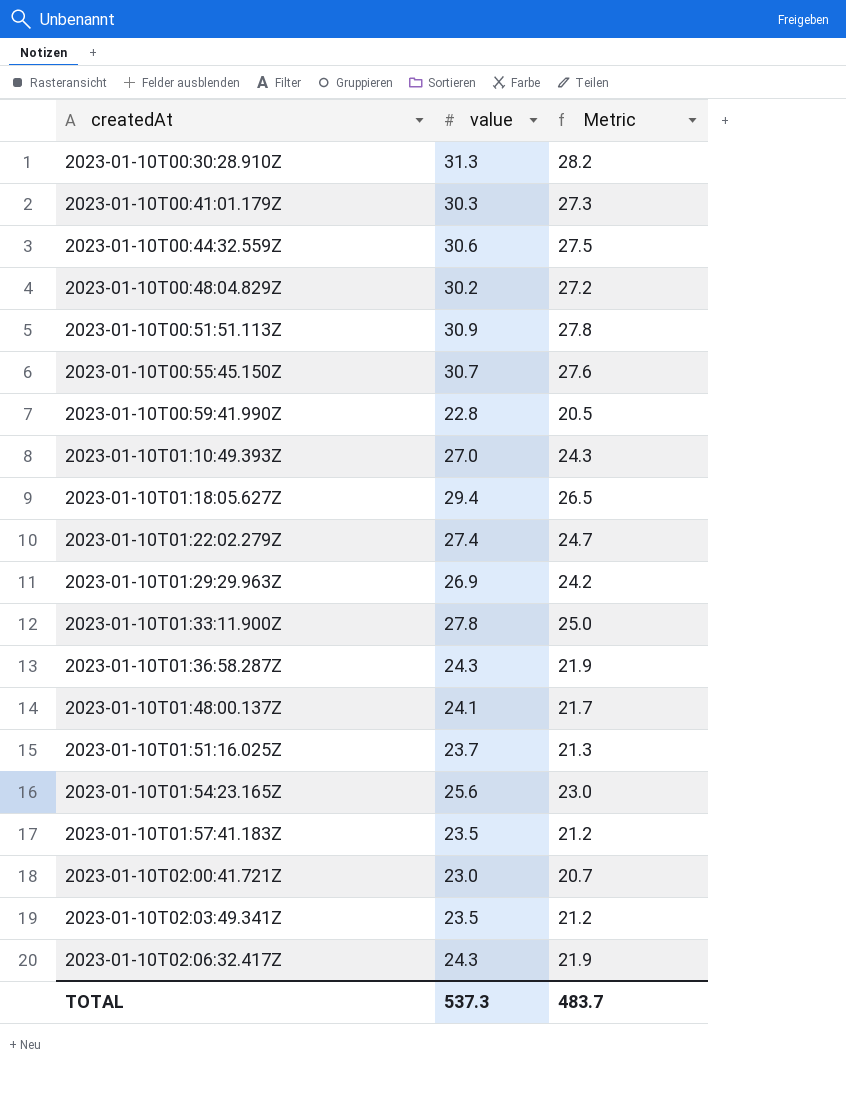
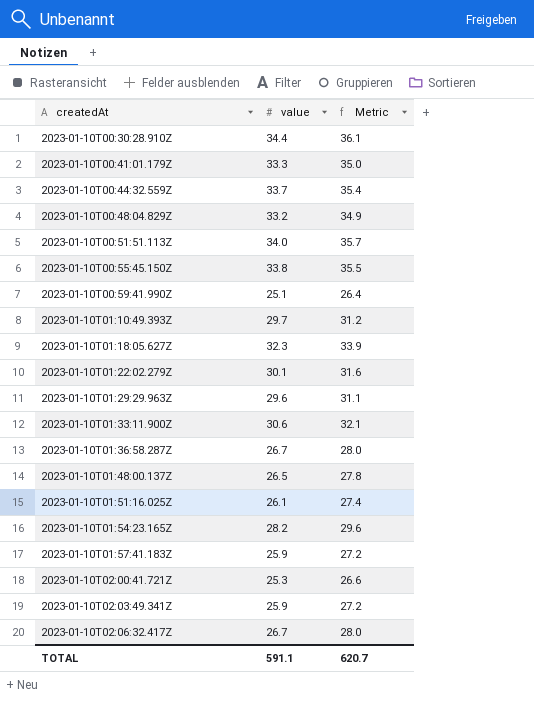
column Metric | formula: [value] * 0.9 -> [value] * 1.05
2023-01-10T00:30:28.910Z | value: 31.3 -> 34.4
2023-01-10T00:41:01.179Z | value: 30.3 -> 33.3
2023-01-10T00:44:32.559Z | value: 30.6 -> 33.7
2023-01-10T00:48:04.829Z | value: 30.2 -> 33.2
2023-01-10T00:51:51.113Z | value: 30.9 -> 34.0
2023-01-10T00:55:45.150Z | value: 30.7 -> 33.8
2023-01-10T00:59:41.990Z | value: 22.8 -> 25.1
2023-01-10T01:10:49.393Z | value: 27.0 -> 29.7
2023-01-10T01:18:05.627Z | value: 29.4 -> 32.3
2023-01-10T01:22:02.279Z | value: 27.4 -> 30.1
2023-01-10T01:29:29.963Z | value: 26.9 -> 29.6
2023-01-10T01:33:11.900Z | value: 27.8 -> 30.6
2023-01-10T01:36:58.287Z | value: 24.3 -> 26.7
2023-01-10T01:48:00.137Z | value: 24.1 -> 26.5
2023-01-10T01:51:16.025Z | value: 23.7 -> 26.1
2023-01-10T01:54:23.165Z | value: 25.6 -> 28.2
2023-01-10T01:57:41.183Z | value: 23.5 -> 25.9
2023-01-10T02:00:41.721Z | value: 23.0 -> 25.3
2023-01-10T02:03:49.341Z | value: 23.5 -> 25.9
2023-01-10T02:06:32.417Z | value: 24.3 -> 26.7
TOTAL | value: 537.3 -> 591.1
TOTAL | Metric: 483.7 -> 620.7

